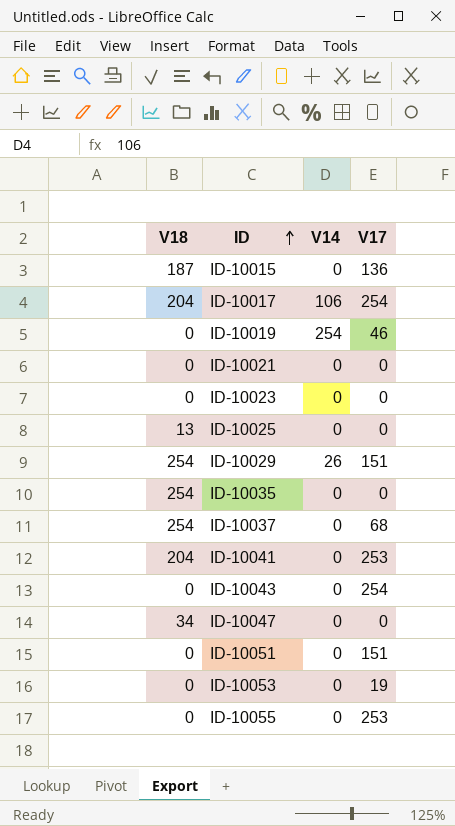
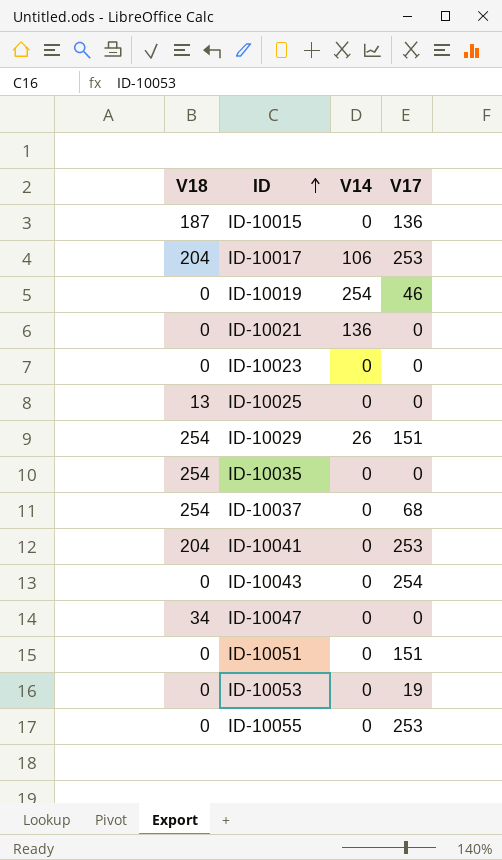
ID-10017 | V17: 254 -> 253
ID-10021 | V14: 0 -> 136

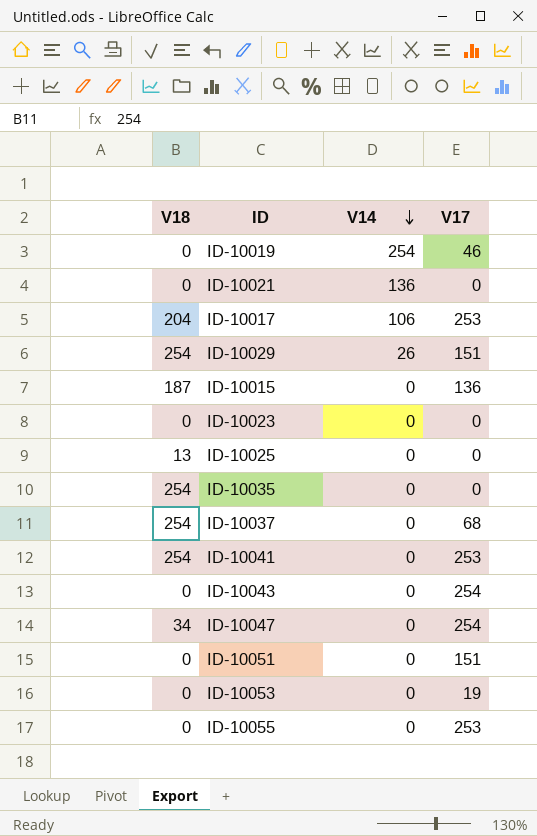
row order: ID ascending -> V14 descending
ID-10041 | V18: 204 -> 254
ID-10047 | V17: 0 -> 254

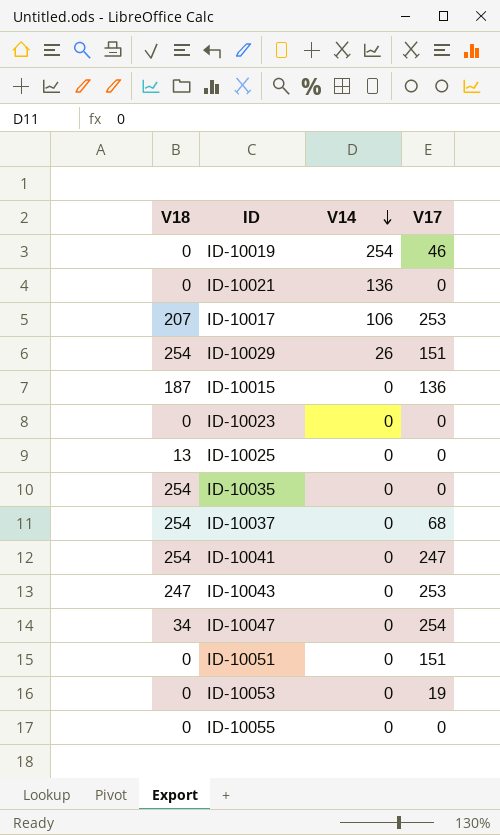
ID-10017 | V18: 204 -> 207
ID-10041 | V17: 253 -> 247
ID-10043 | V18: 0 -> 247
ID-10043 | V17: 254 -> 253
ID-10055 | V17: 253 -> 0

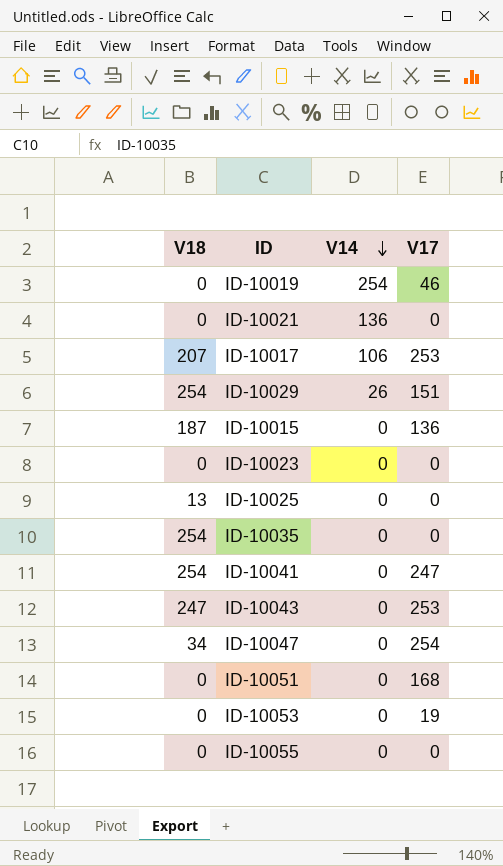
row ID-10037: 254 | 0 | 68 -> none
ID-10051 | V17: 151 -> 168

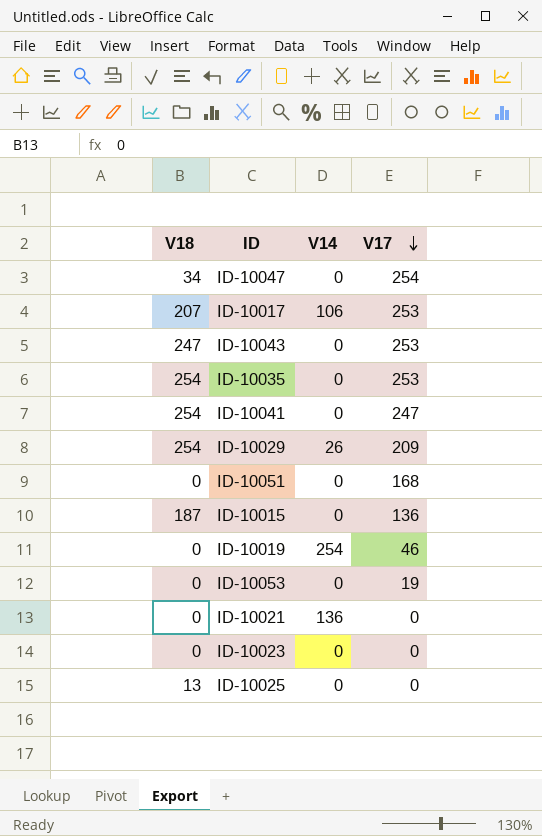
row order: V14 descending -> V17 descending
row ID-10055: 0 | 0 | 0 -> none
ID-10035 | V17: 0 -> 253
ID-10029 | V17: 151 -> 209

